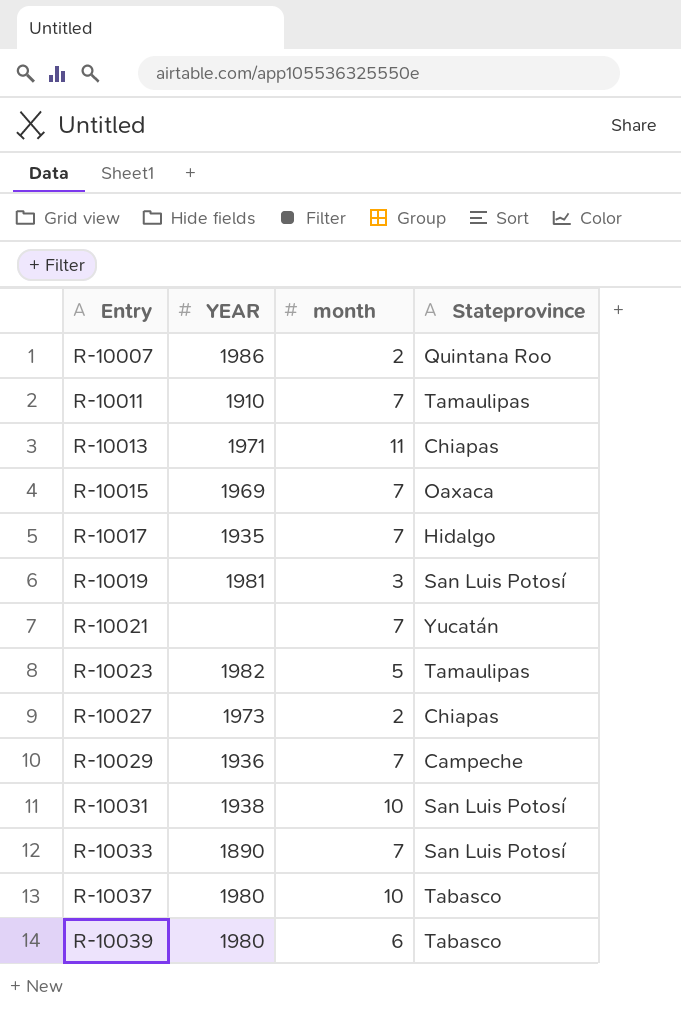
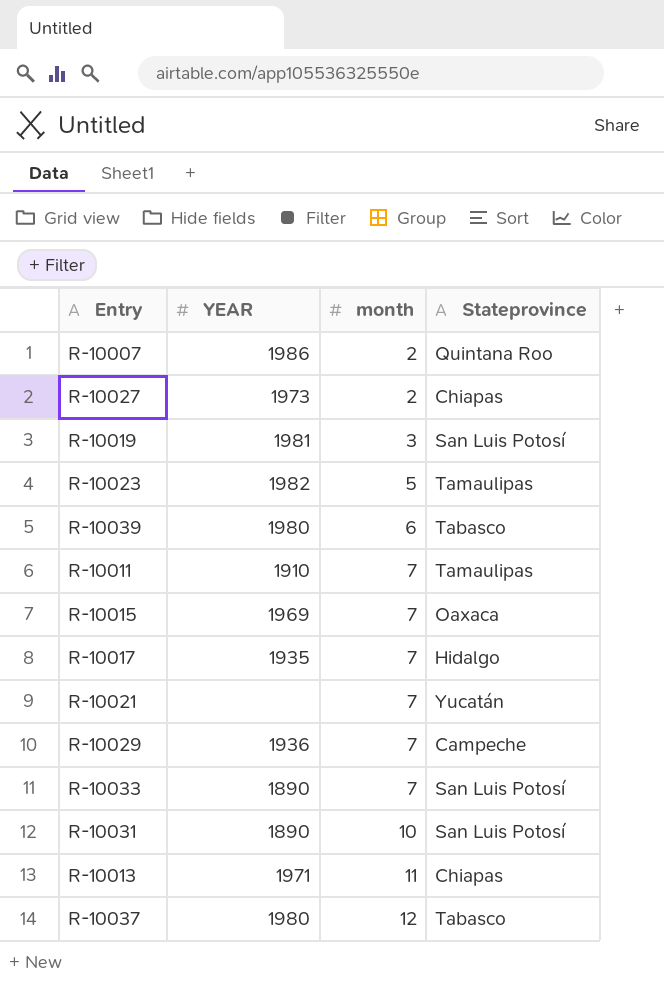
row order: Entry ascending -> month ascending
R-10031 | YEAR: 1938 -> 1890
R-10037 | month: 10 -> 12

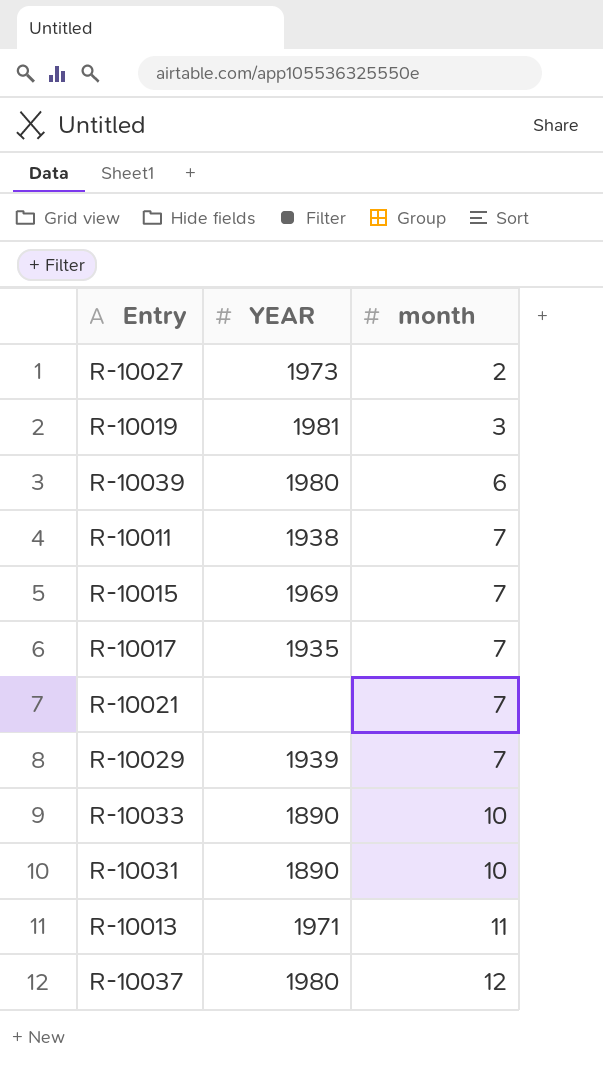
column Stateprovince | position: 4 -> none
row R-10007: 1986 | 2 | Quintana Roo -> none
row R-10023: 1982 | 5 | Tamaulipas -> none
R-10011 | YEAR: 1910 -> 1938
R-10029 | YEAR: 1936 -> 1939
R-10033 | month: 7 -> 10

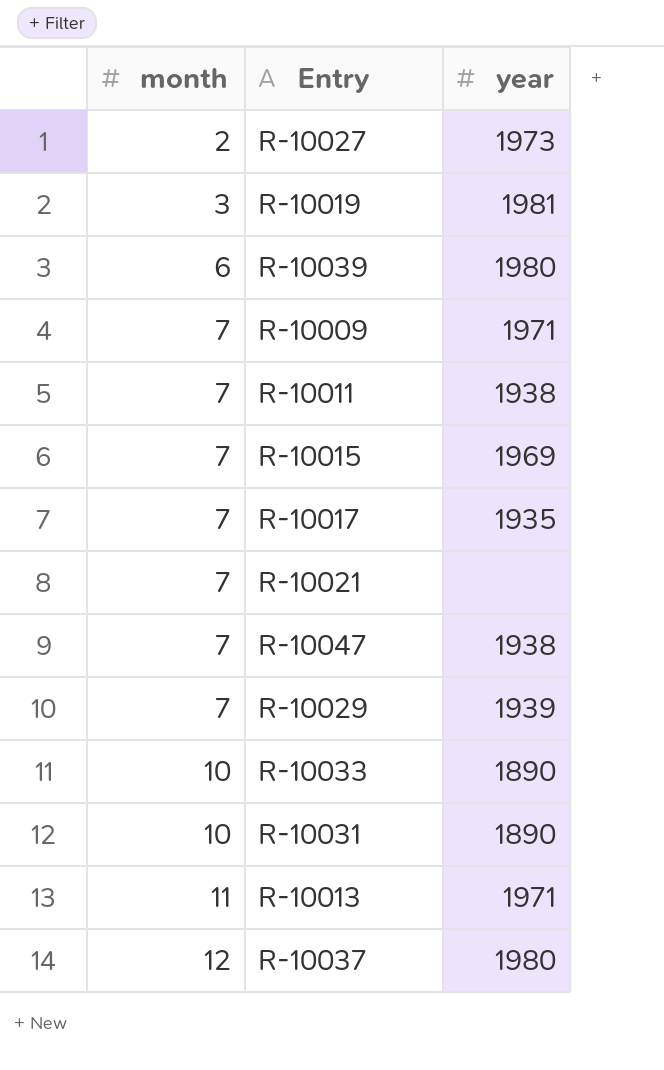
column month | position: 3 -> 1
column name: YEAR -> year
row R-10009: none -> 7 | 1971
row R-10047: none -> 7 | 1938

